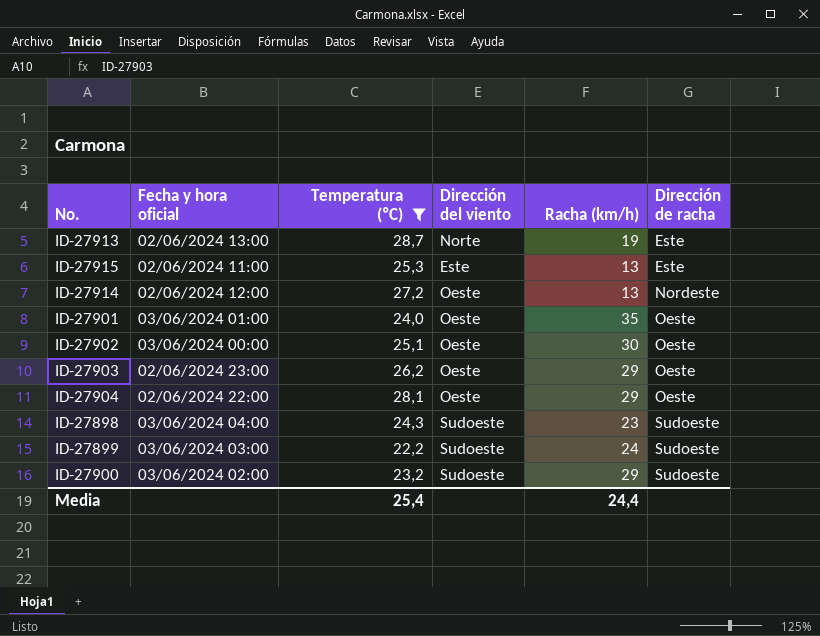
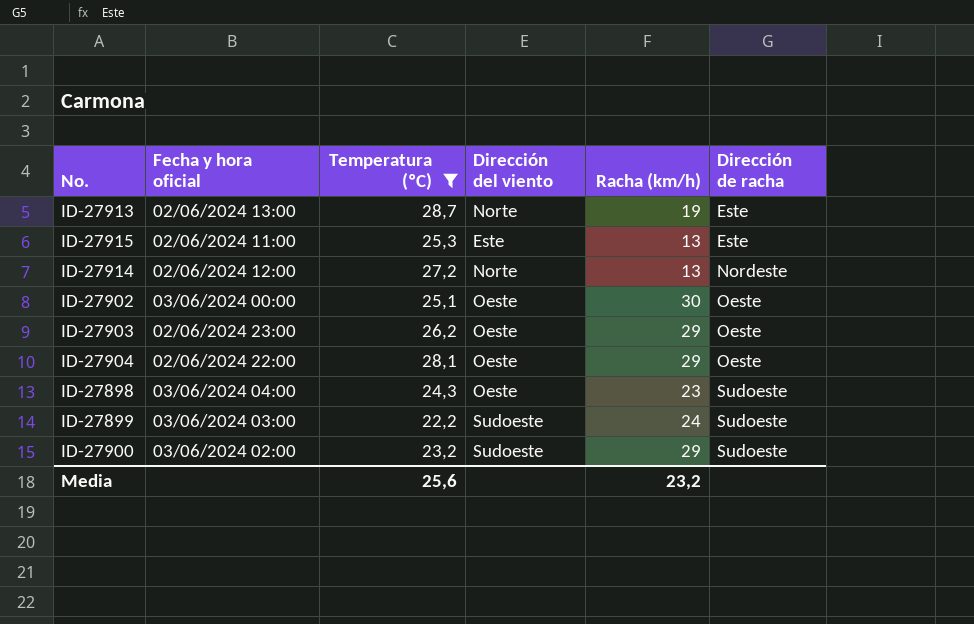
row ID-27901: 03/06/2024 01:00 | 24,0 | Oeste | 35 | Oeste -> none
ID-27914 | Dirección del viento: Oeste -> Norte
ID-27898 | Dirección del viento: Sudoeste -> Oeste
Media | Temperatura (ºC): 25,4 -> 25,6
Media | Racha (km/h): 24,4 -> 23,2

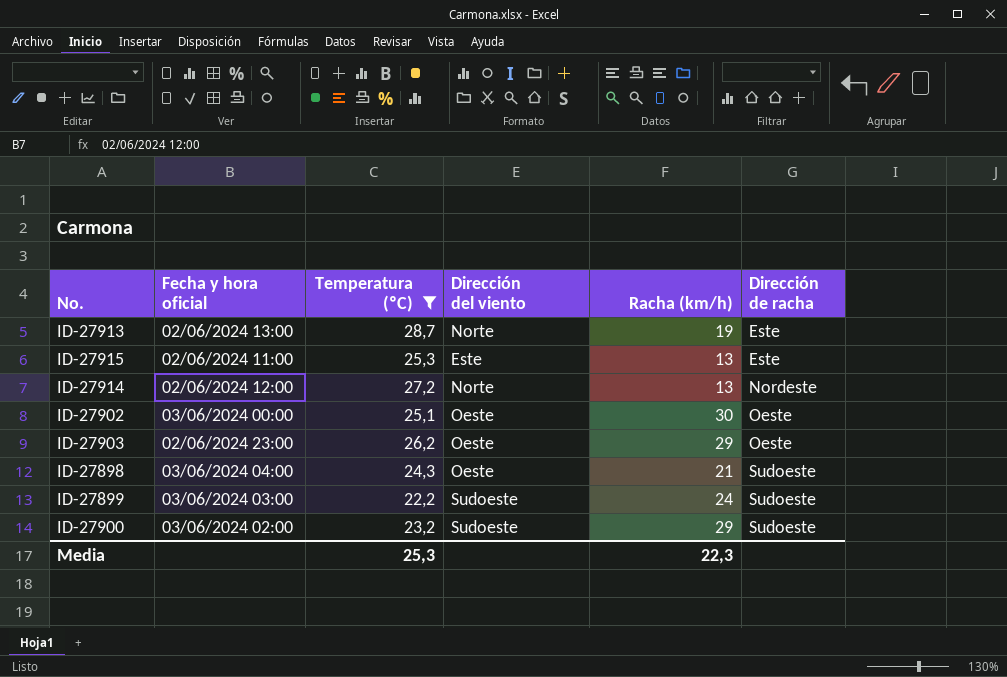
row ID-27904: 02/06/2024 22:00 | 28,1 | Oeste | 29 | Oeste -> none
ID-27898 | Racha (km/h): 23 -> 21
Media | Temperatura (ºC): 25,6 -> 25,3
Media | Racha (km/h): 23,2 -> 22,3

